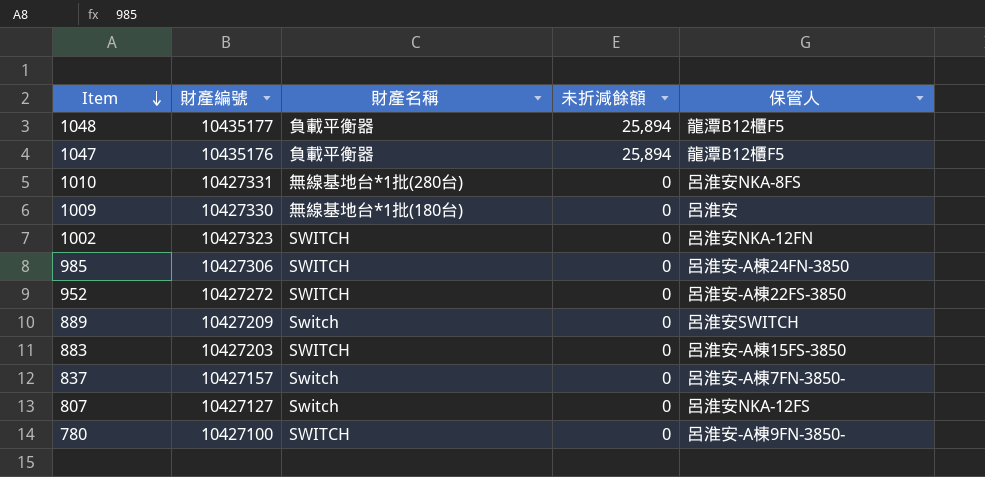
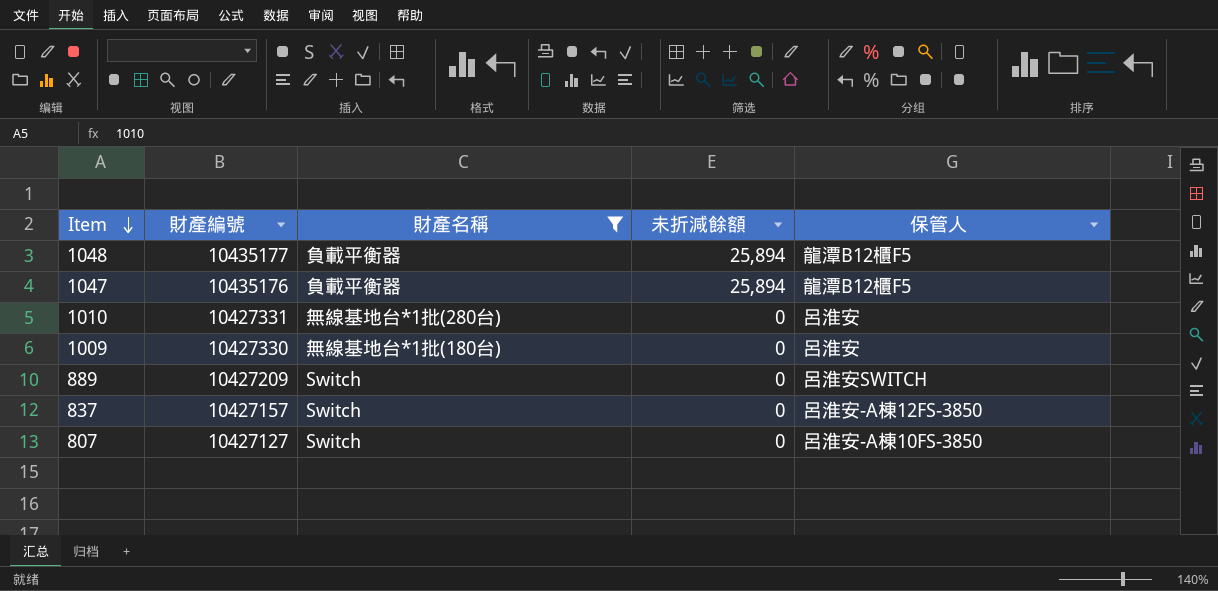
filter: none -> 財產名稱 != SWITCH
1010 | 保管人: 呂淮安NKA-8FS -> 呂淮安
837 | 保管人: 呂淮安-A棟7FN-3850- -> 呂淮安-A棟12FS-3850
807 | 保管人: 呂淮安NKA-12FS -> 呂淮安-A棟10FS-3850

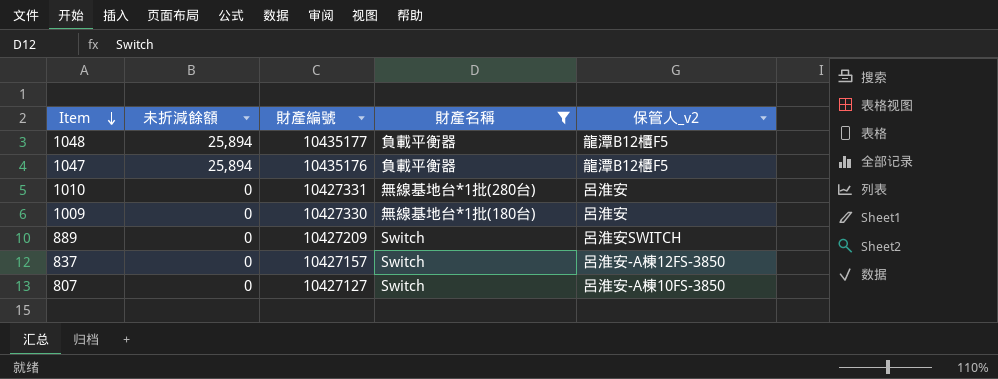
column 未折減餘額 | position: 4 -> 2
column name: 保管人 -> 保管人_v2

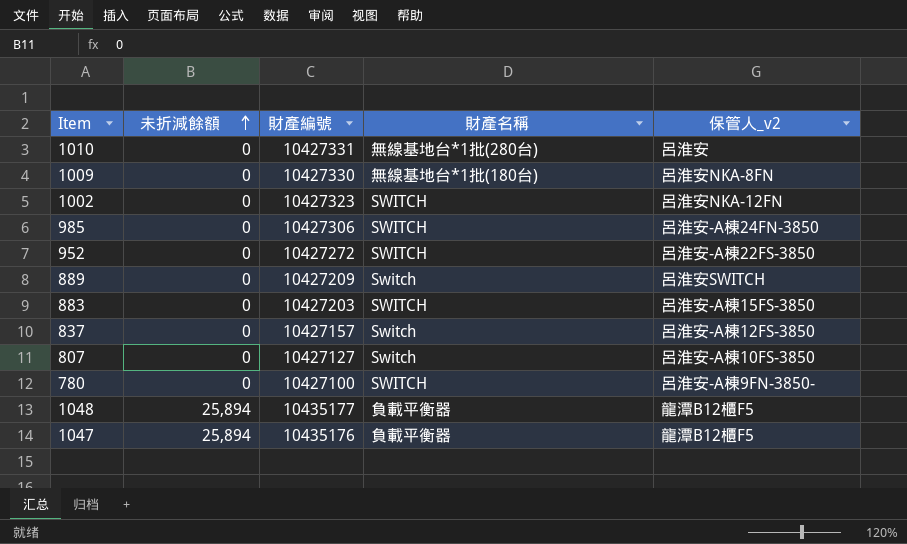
filter: 財產名稱 != SWITCH -> none
row order: Item descending -> 未折減餘額 ascending
1009 | 保管人_v2: 呂淮安 -> 呂淮安NKA-8FN

